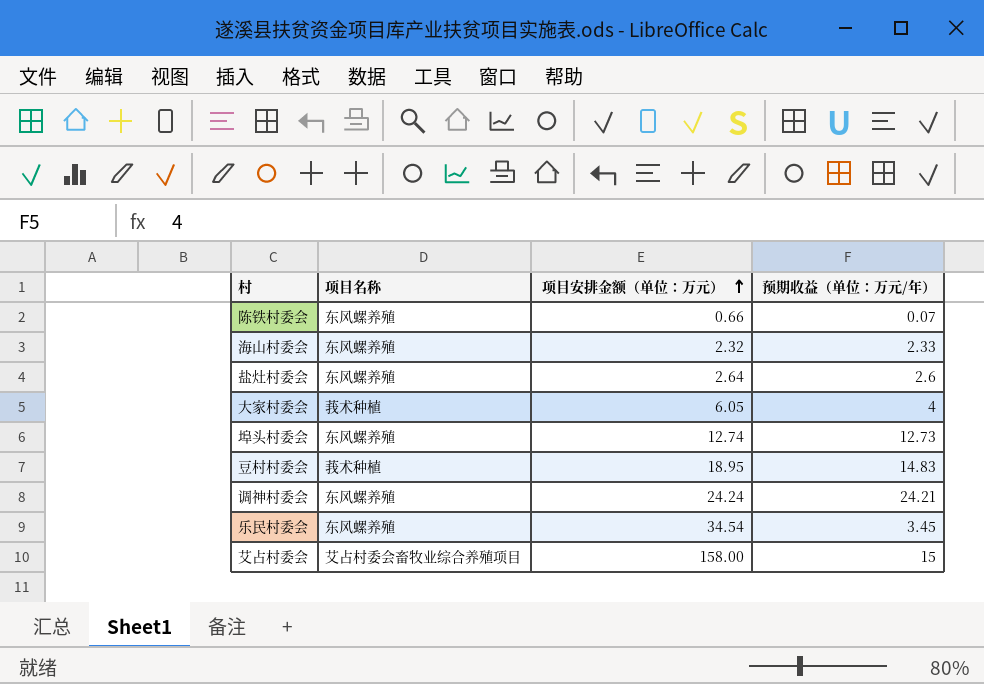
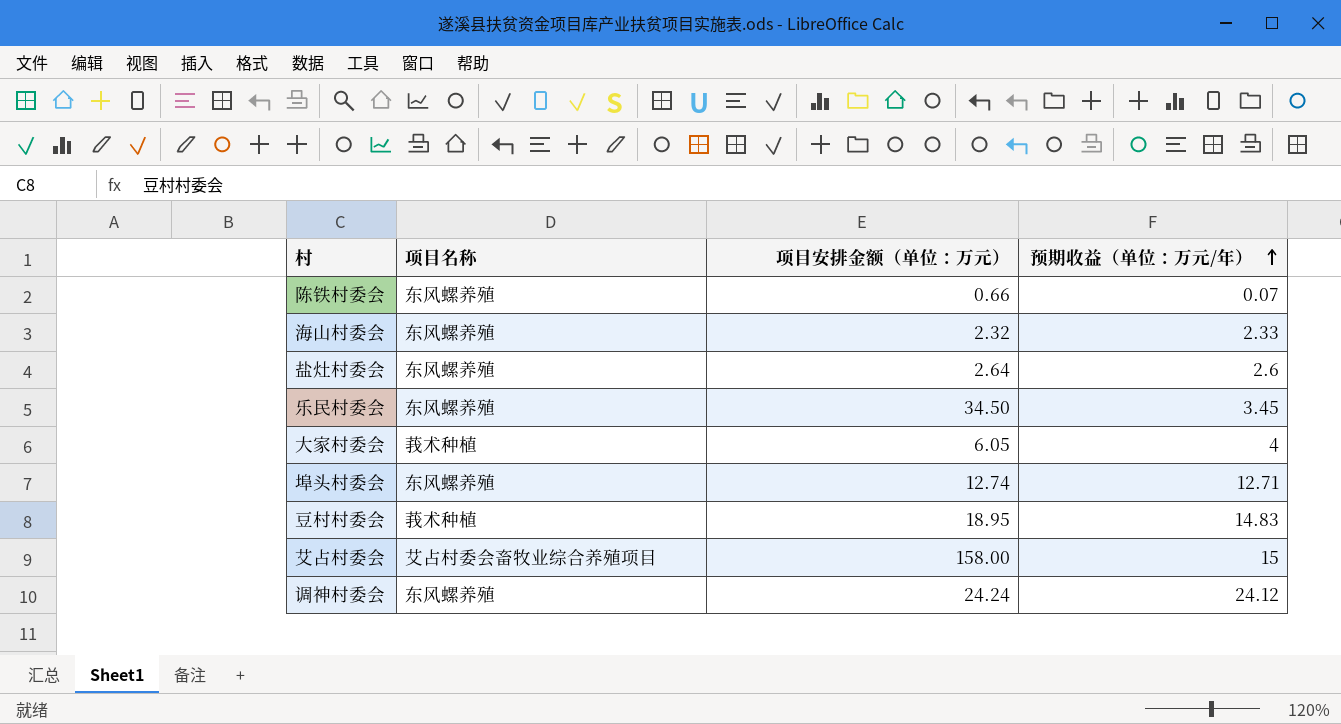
row order: 项目安排金额（单位：万元） ascending -> 预期收益（单位：万元/年） ascending
乐民村委会 | 项目安排金额（单位：万元）: 34.54 -> 34.50
埠头村委会 | 预期收益（单位：万元/年）: 12.73 -> 12.71
调神村委会 | 预期收益（单位：万元/年）: 24.21 -> 24.12

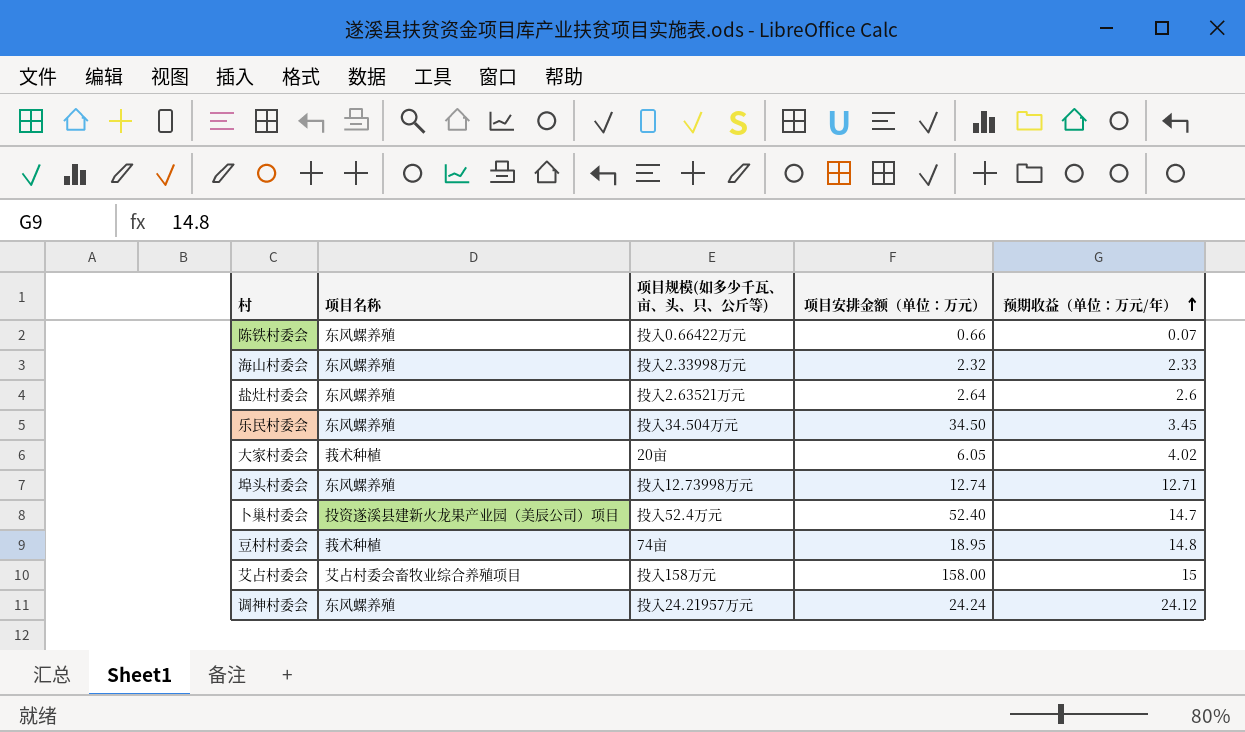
column 项目规模(如多少千瓦、亩、头、只、公斤等) | position: none -> 3
大家村委会 | 预期收益（单位：万元/年）: 4 -> 4.02
row 卜巢村委会: none -> 投资遂溪县建新火龙果产业园（美辰公司）项目 | 投入52.4万元 | 52.40 | 14.7
豆村村委会 | 预期收益（单位：万元/年）: 14.83 -> 14.8

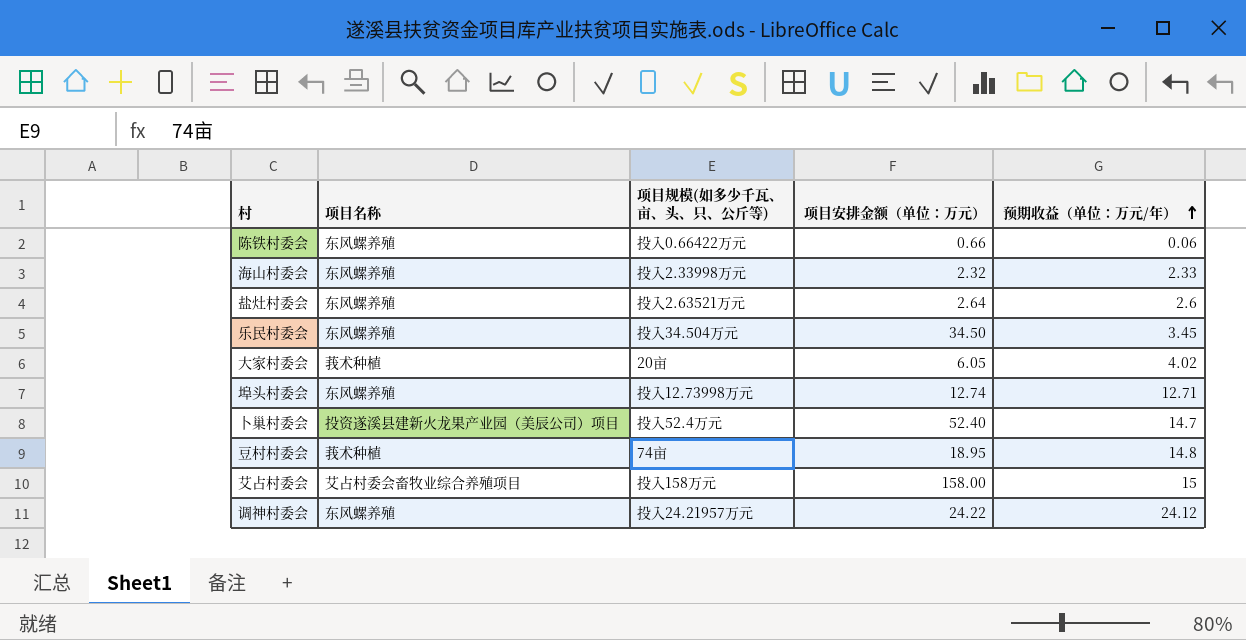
陈铁村委会 | 预期收益（单位：万元/年）: 0.07 -> 0.06
调神村委会 | 项目安排金额（单位：万元）: 24.24 -> 24.22

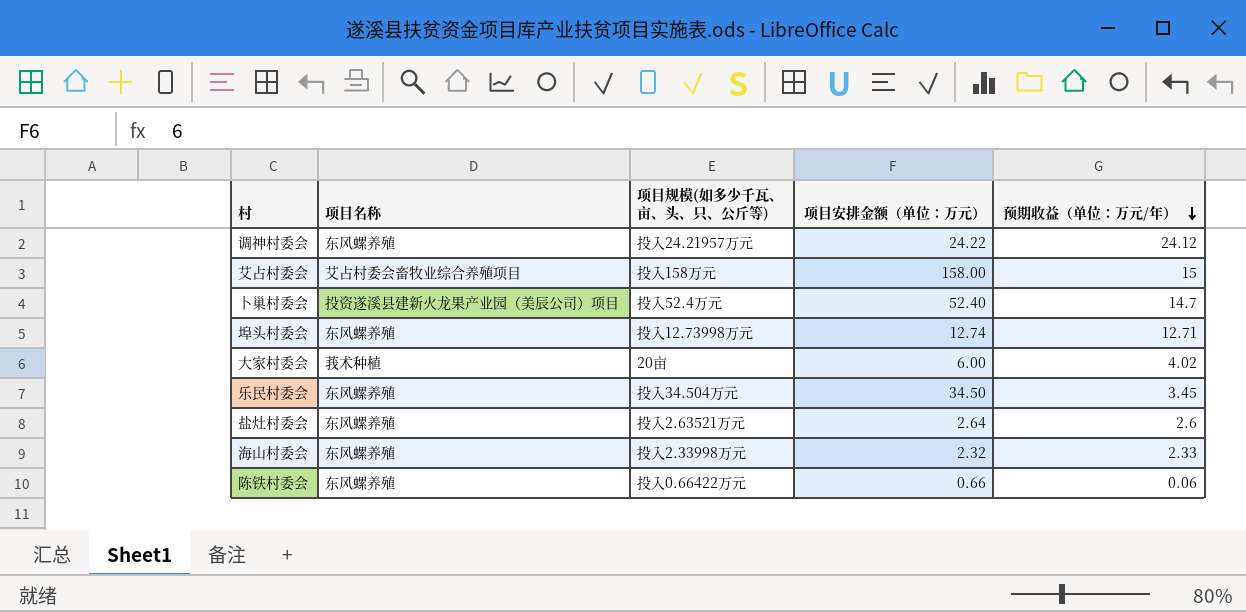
row order: 预期收益（单位：万元/年） ascending -> 预期收益（单位：万元/年） descending
row 豆村村委会: 莪术种植 | 74亩 | 18.95 | 14.8 -> none
大家村委会 | 项目安排金额（单位：万元）: 6.05 -> 6.00

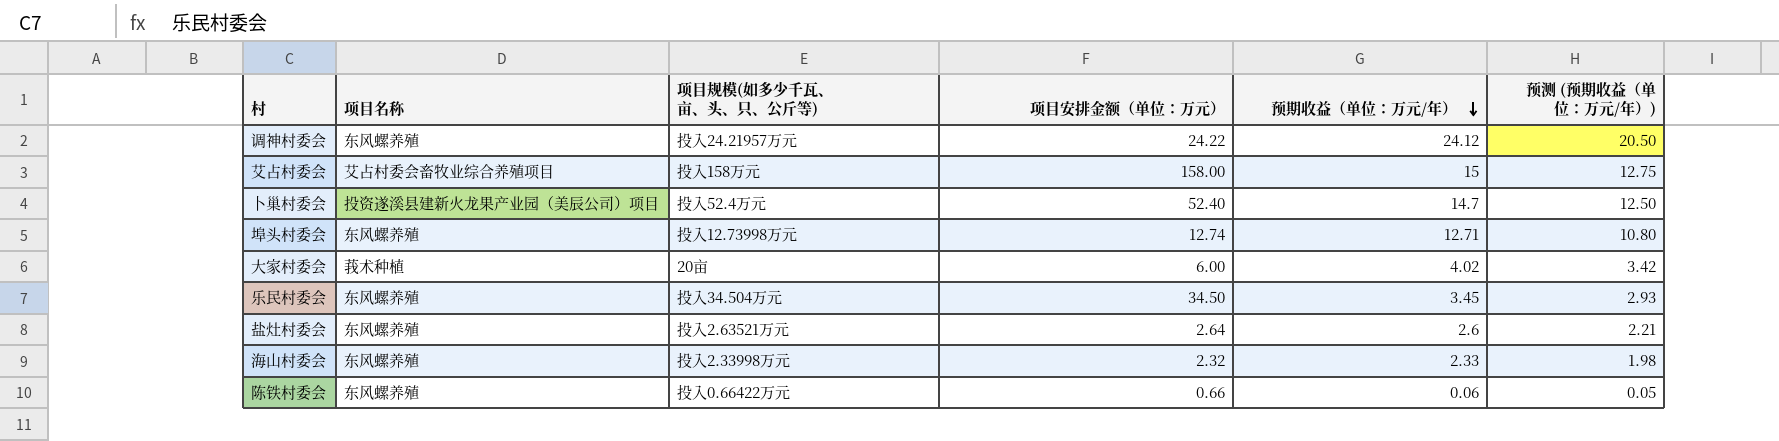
column 预测 (预期收益（单位：万元/年）) | formula: none -> [预期收益（单位：万元/年）] * 0.85

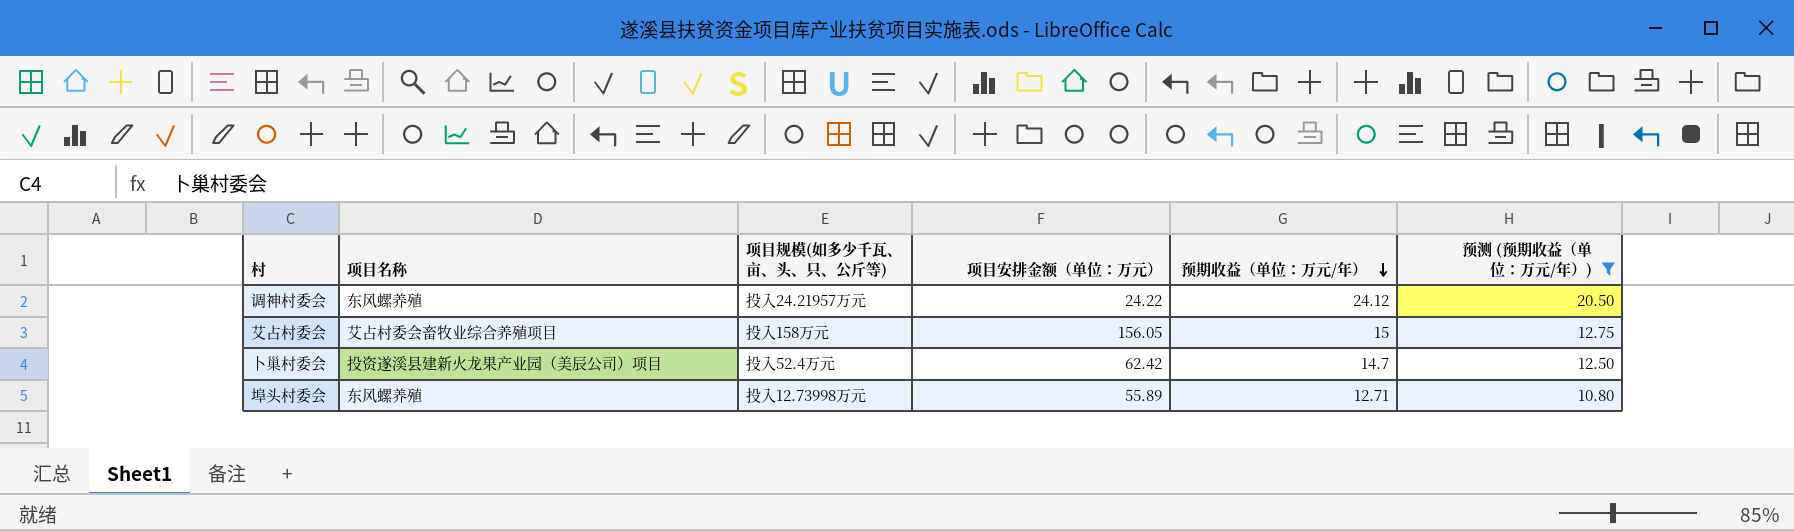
filter: none -> 预测 (预期收益（单位：万元/年）) >= 10.80
艾占村委会 | 项目安排金额（单位：万元）: 158.00 -> 156.05
卜巢村委会 | 项目安排金额（单位：万元）: 52.40 -> 62.42
埠头村委会 | 项目安排金额（单位：万元）: 12.74 -> 55.89

